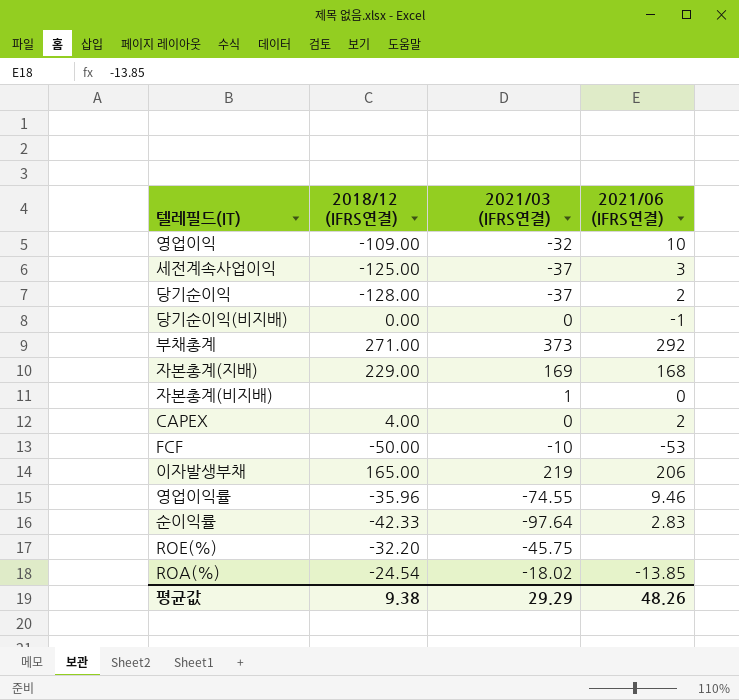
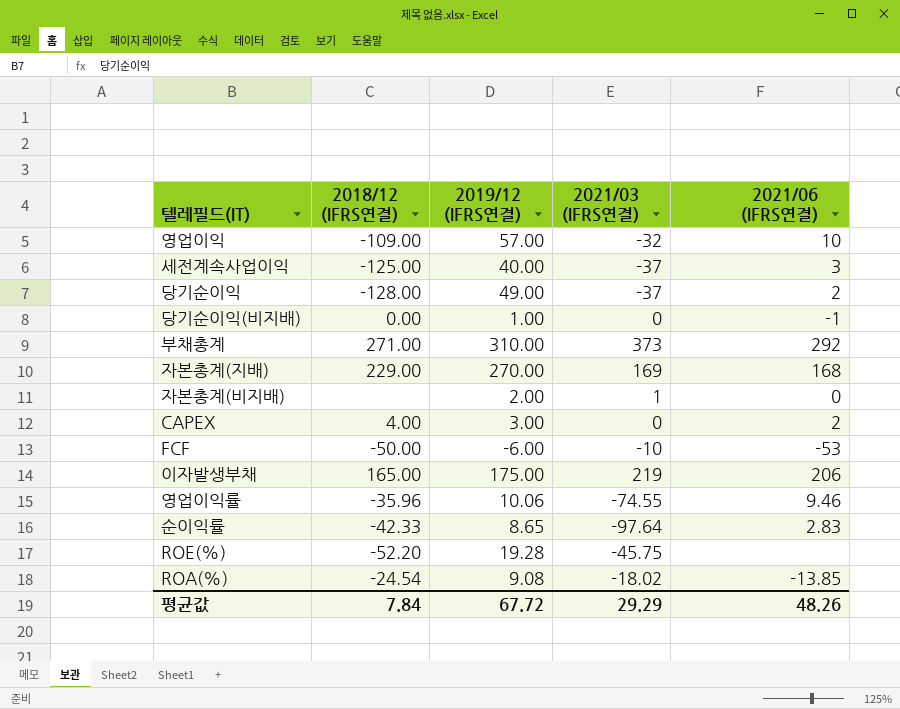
column 2019/12 (IFRS연결) | position: none -> 3
ROE(%) | 2018/12 (IFRS연결): -32.20 -> -52.20
평균값 | 2018/12 (IFRS연결): 9.38 -> 7.84

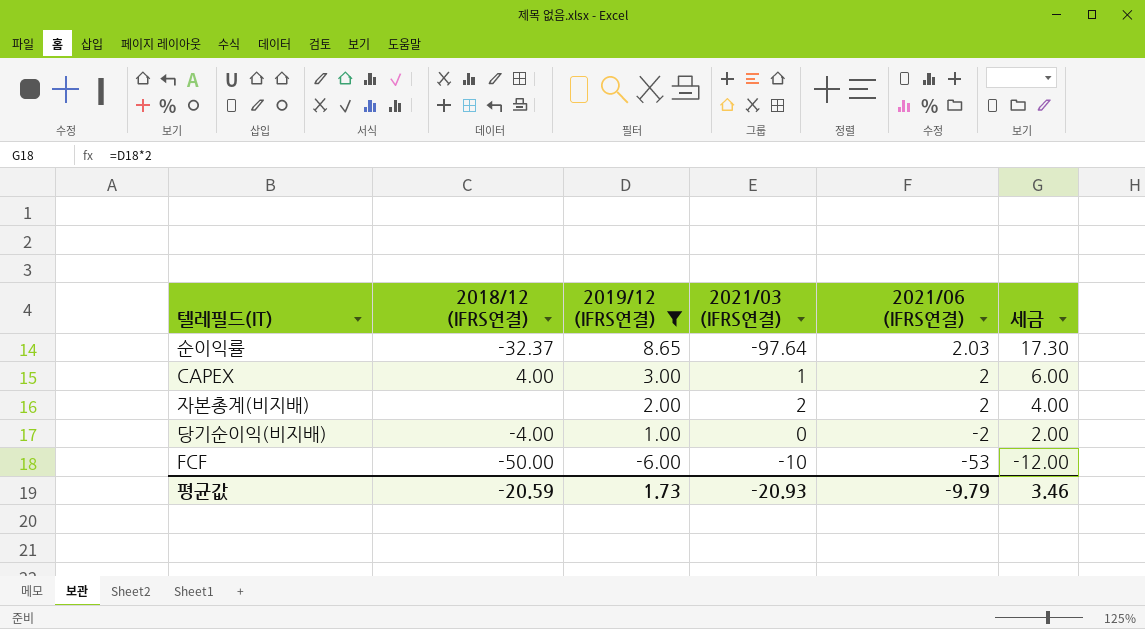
filter: none -> 2019/12 (IFRS연결) <= 8.65
row order: none -> 2019/12 (IFRS연결) descending
column 세금 | formula: none -> [2019/12 (IFRS연결)] * 2
순이익률 | 2018/12 (IFRS연결): -42.33 -> -32.37
순이익률 | 2021/06 (IFRS연결): 2.83 -> 2.03
CAPEX | 2021/03 (IFRS연결): 0 -> 1
자본총계(비지배) | 2021/03 (IFRS연결): 1 -> 2
자본총계(비지배) | 2021/06 (IFRS연결): 0 -> 2
당기순이익(비지배) | 2018/12 (IFRS연결): 0.00 -> -4.00
당기순이익(비지배) | 2021/06 (IFRS연결): -1 -> -2
평균값 | 2018/12 (IFRS연결): 7.84 -> -20.59
평균값 | 2019/12 (IFRS연결): 67.72 -> 1.73
평균값 | 2021/03 (IFRS연결): 29.29 -> -20.93
평균값 | 2021/06 (IFRS연결): 48.26 -> -9.79

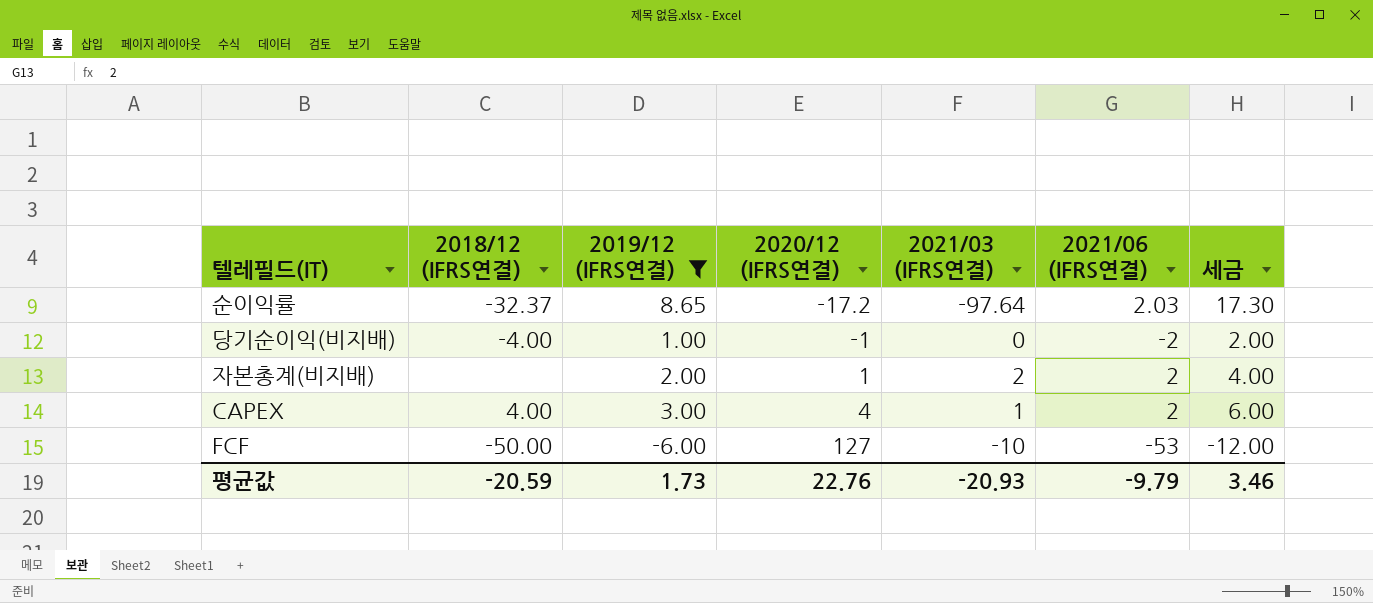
row order: 2019/12 (IFRS연결) descending -> 2020/12 (IFRS연결) ascending
column 2020/12 (IFRS연결) | position: none -> 4

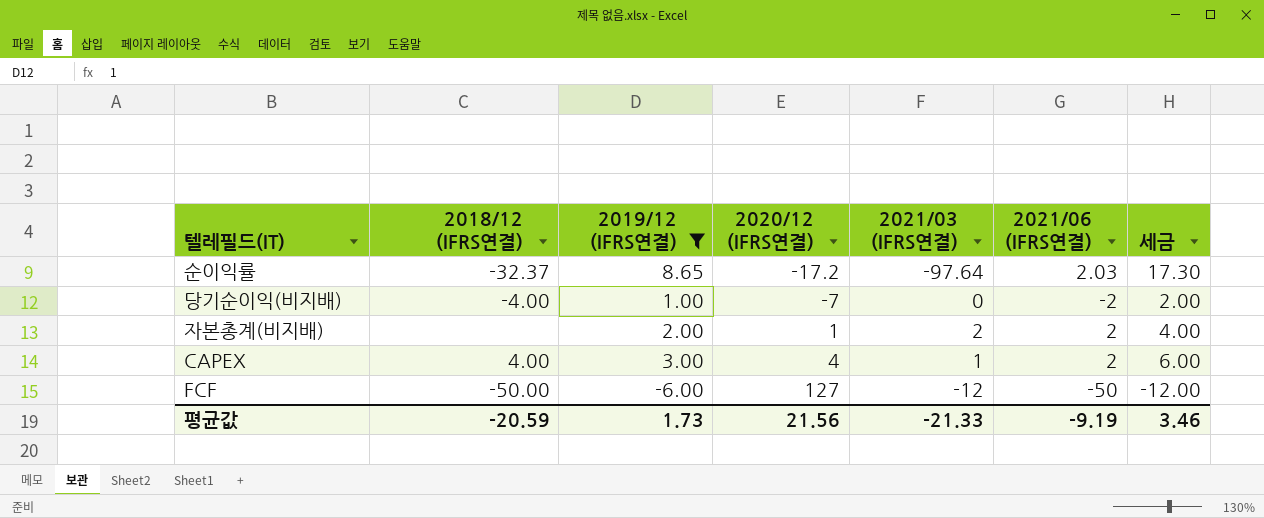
당기순이익(비지배) | 2020/12 (IFRS연결): -1 -> -7
FCF | 2021/03 (IFRS연결): -10 -> -12
FCF | 2021/06 (IFRS연결): -53 -> -50
평균값 | 2020/12 (IFRS연결): 22.76 -> 21.56
평균값 | 2021/03 (IFRS연결): -20.93 -> -21.33
평균값 | 2021/06 (IFRS연결): -9.79 -> -9.19

